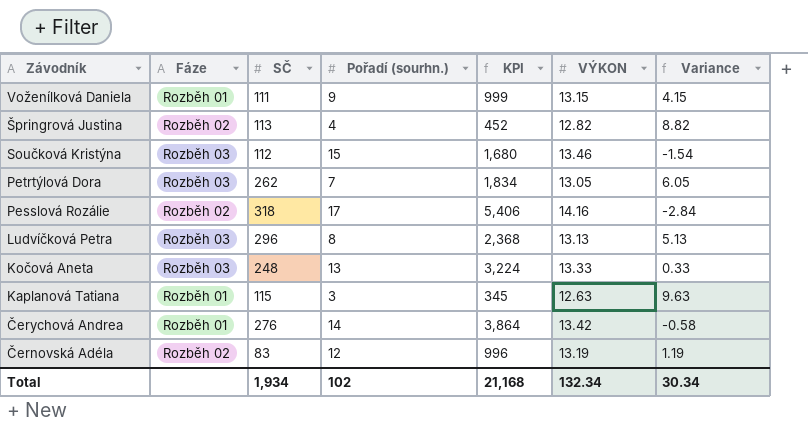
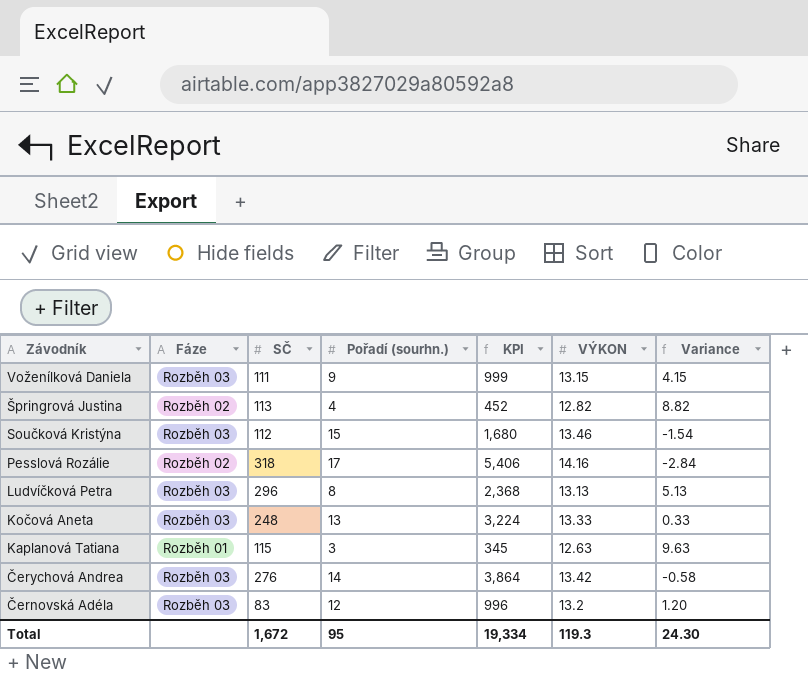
row Petrtýlová Dora: Rozběh 03 | 262 | 7 | 1,834 | 13.05 | 6.05 -> none
Voženílková Daniela | Fáze: Rozběh 01 -> Rozběh 03
Čerychová Andrea | Fáze: Rozběh 01 -> Rozběh 03
Černovská Adéla | Fáze: Rozběh 02 -> Rozběh 03
Černovská Adéla | VÝKON: 13.19 -> 13.2
Černovská Adéla | Variance: 1.19 -> 1.20
Total | SČ: 1,934 -> 1,672
Total | Pořadí (sourhn.): 102 -> 95
Total | KPI: 21,168 -> 19,334
Total | VÝKON: 132.34 -> 119.3
Total | Variance: 30.34 -> 24.30

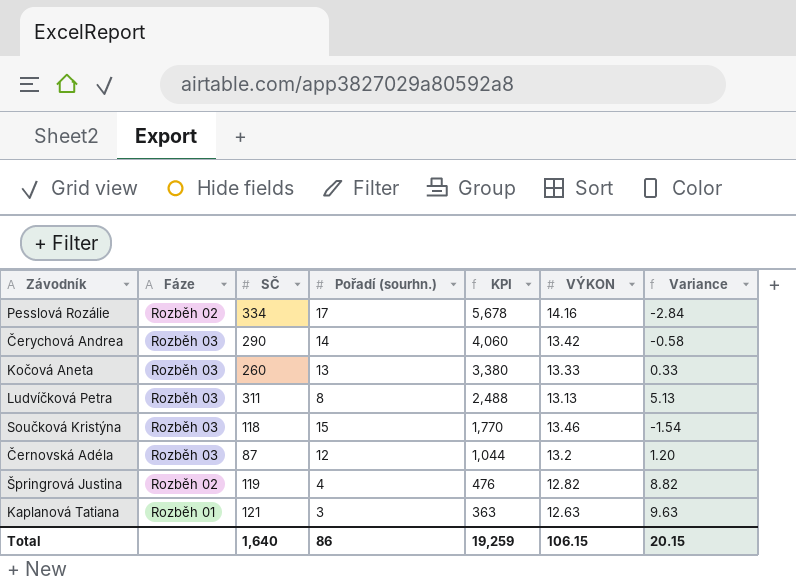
row order: Závodník descending -> KPI descending
row Voženílková Daniela: Rozběh 03 | 111 | 9 | 999 | 13.15 | 4.15 -> none
Pesslová Rozálie | SČ: 318 -> 334
Pesslová Rozálie | KPI: 5,406 -> 5,678
Čerychová Andrea | SČ: 276 -> 290
Čerychová Andrea | KPI: 3,864 -> 4,060
Kočová Aneta | SČ: 248 -> 260
Kočová Aneta | KPI: 3,224 -> 3,380
Ludvíčková Petra | SČ: 296 -> 311
Ludvíčková Petra | KPI: 2,368 -> 2,488
Součková Kristýna | SČ: 112 -> 118
Součková Kristýna | KPI: 1,680 -> 1,770
Černovská Adéla | SČ: 83 -> 87
Černovská Adéla | KPI: 996 -> 1,044
Špringrová Justina | SČ: 113 -> 119
Špringrová Justina | KPI: 452 -> 476
Kaplanová Tatiana | SČ: 115 -> 121
Kaplanová Tatiana | KPI: 345 -> 363
Total | SČ: 1,672 -> 1,640
Total | Pořadí (sourhn.): 95 -> 86
Total | KPI: 19,334 -> 19,259
Total | VÝKON: 119.3 -> 106.15
Total | Variance: 24.30 -> 20.15

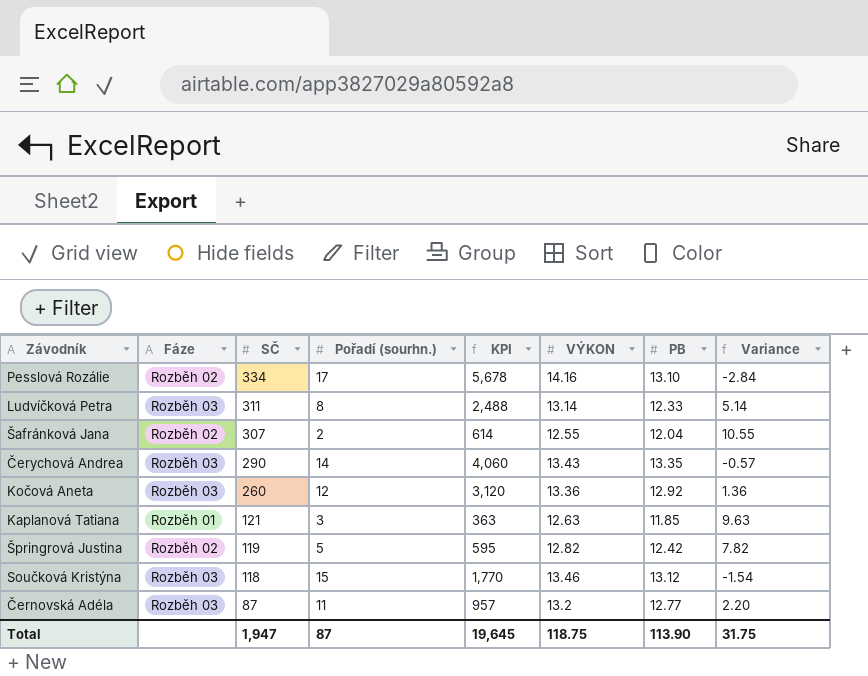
row order: KPI descending -> SČ descending
column PB | position: none -> 7
Ludvíčková Petra | VÝKON: 13.13 -> 13.14
Ludvíčková Petra | Variance: 5.13 -> 5.14
row Šafránková Jana: none -> Rozběh 02 | 307 | 2 | 614 | 12.55 | 12.04 | 10.55
Čerychová Andrea | VÝKON: 13.42 -> 13.43
Čerychová Andrea | Variance: -0.58 -> -0.57
Kočová Aneta | Pořadí (sourhn.): 13 -> 12
Kočová Aneta | KPI: 3,380 -> 3,120
Kočová Aneta | VÝKON: 13.33 -> 13.36
Kočová Aneta | Variance: 0.33 -> 1.36
Špringrová Justina | Pořadí (sourhn.): 4 -> 5
Špringrová Justina | KPI: 476 -> 595
Špringrová Justina | Variance: 8.82 -> 7.82
Černovská Adéla | Pořadí (sourhn.): 12 -> 11
Černovská Adéla | KPI: 1,044 -> 957
Černovská Adéla | Variance: 1.20 -> 2.20
Total | SČ: 1,640 -> 1,947
Total | Pořadí (sourhn.): 86 -> 87
Total | KPI: 19,259 -> 19,645
Total | VÝKON: 106.15 -> 118.75
Total | Variance: 20.15 -> 31.75

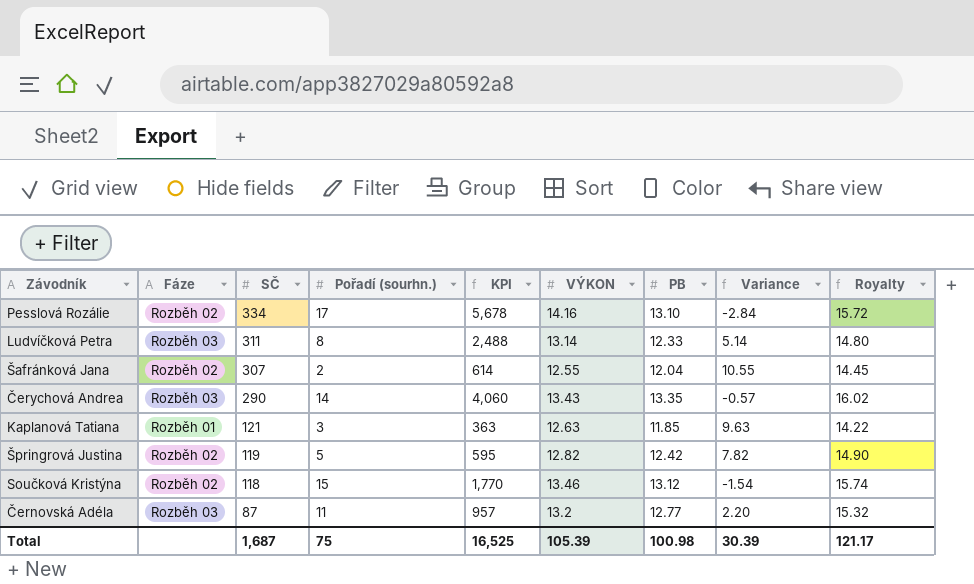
column Royalty | formula: none -> [PB] * 1.2
row Kočová Aneta: Rozběh 03 | 260 | 12 | 3,120 | 13.36 | 12.92 | 1.36 -> none
Součková Kristýna | Fáze: Rozběh 03 -> Rozběh 02
Total | SČ: 1,947 -> 1,687
Total | Pořadí (sourhn.): 87 -> 75
Total | KPI: 19,645 -> 16,525
Total | VÝKON: 118.75 -> 105.39
Total | PB: 113.90 -> 100.98
Total | Variance: 31.75 -> 30.39

